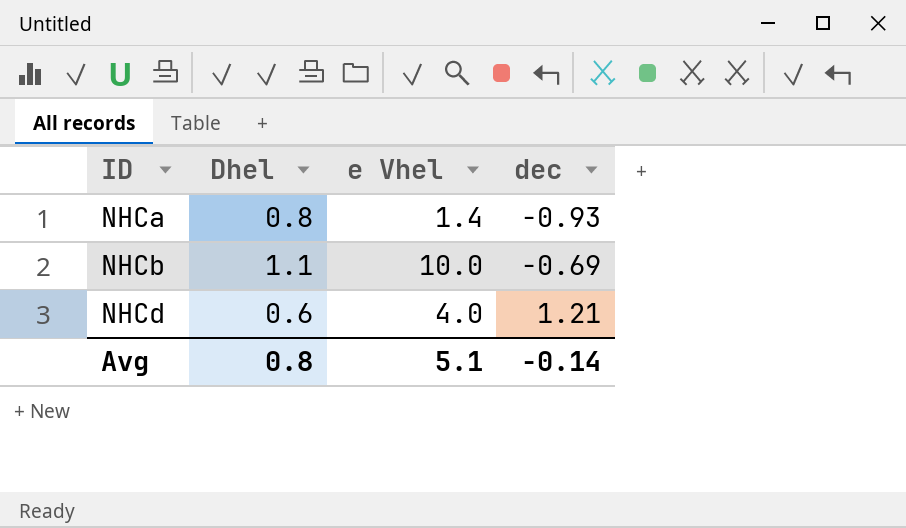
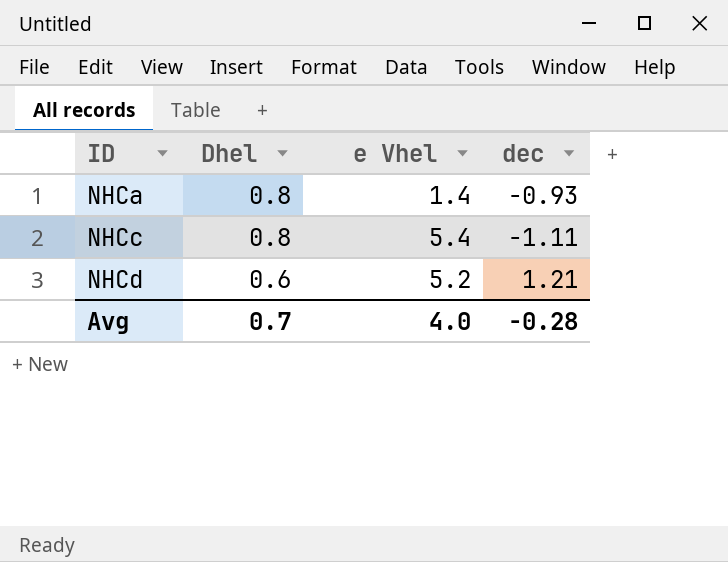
row NHCb: 1.1 | 10.0 | -0.69 -> none
row NHCc: none -> 0.8 | 5.4 | -1.11
NHCd | e Vhel: 4.0 -> 5.2
Avg | Dhel: 0.8 -> 0.7
Avg | e Vhel: 5.1 -> 4.0
Avg | dec: -0.14 -> -0.28

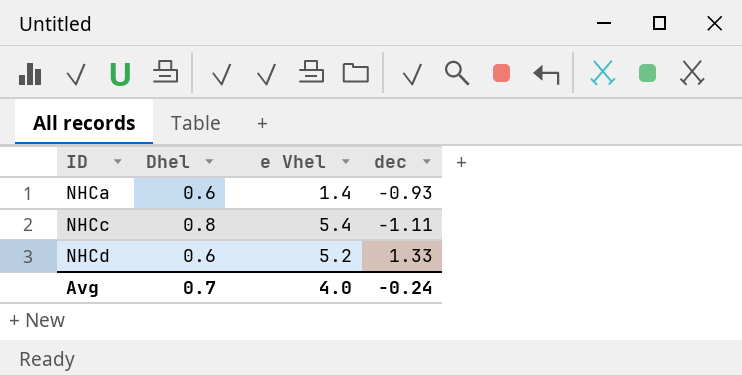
NHCa | Dhel: 0.8 -> 0.6
NHCd | dec: 1.21 -> 1.33
Avg | dec: -0.28 -> -0.24

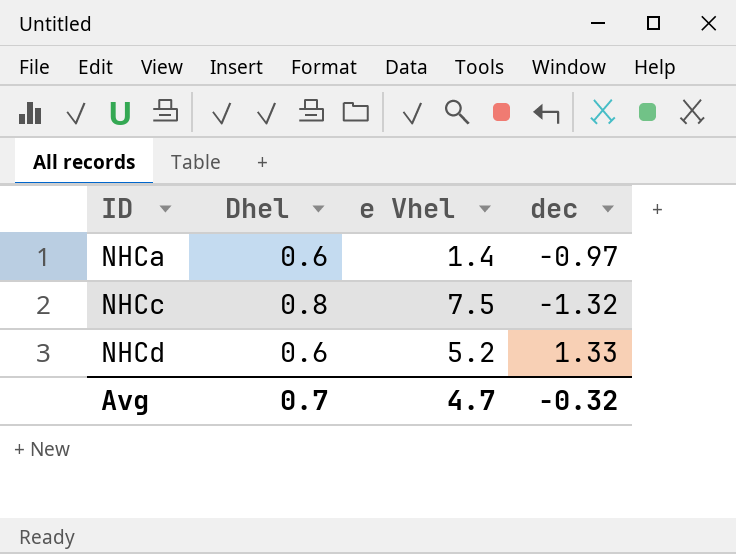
NHCa | dec: -0.93 -> -0.97
NHCc | e Vhel: 5.4 -> 7.5
NHCc | dec: -1.11 -> -1.32
Avg | e Vhel: 4.0 -> 4.7
Avg | dec: -0.24 -> -0.32

